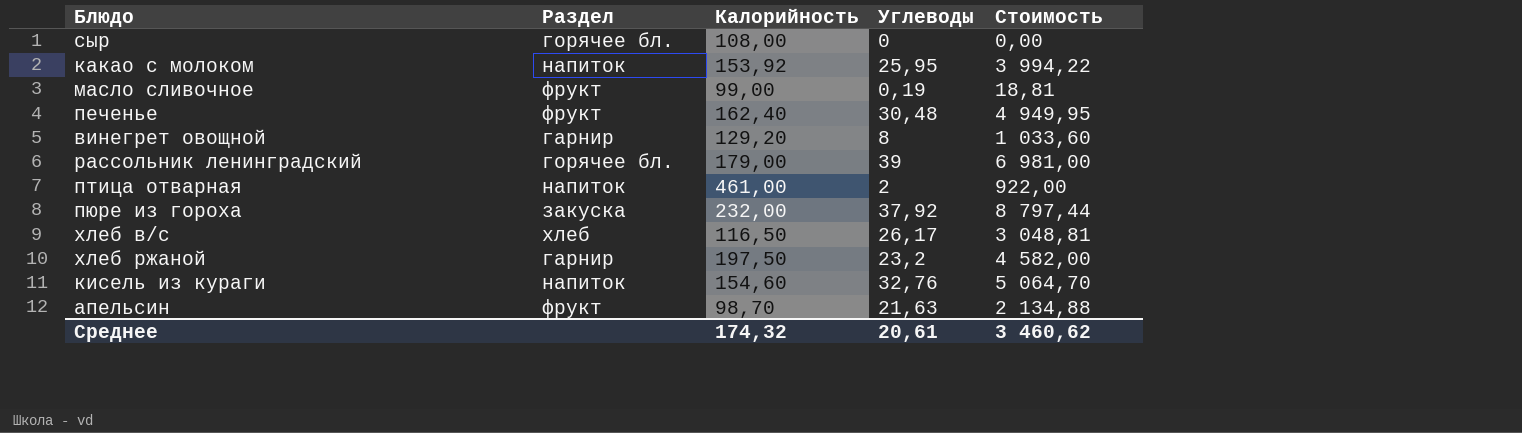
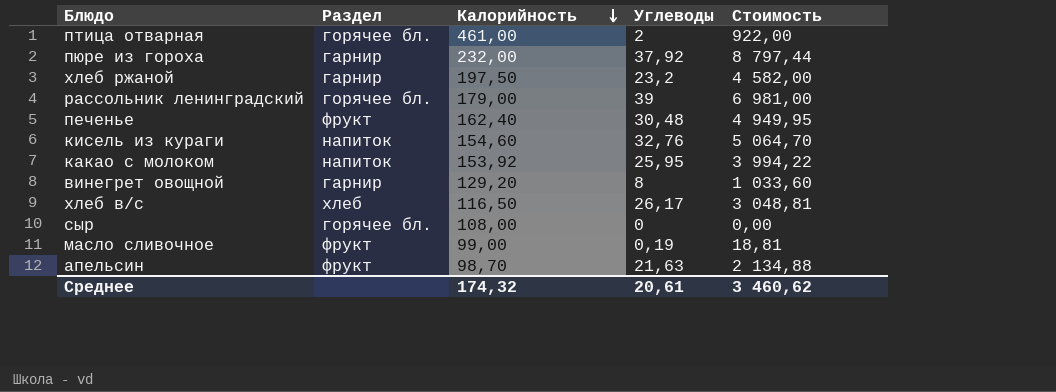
row order: none -> Калорийность descending
птица отварная | Раздел: напиток -> горячее бл.
пюре из гороха | Раздел: закуска -> гарнир

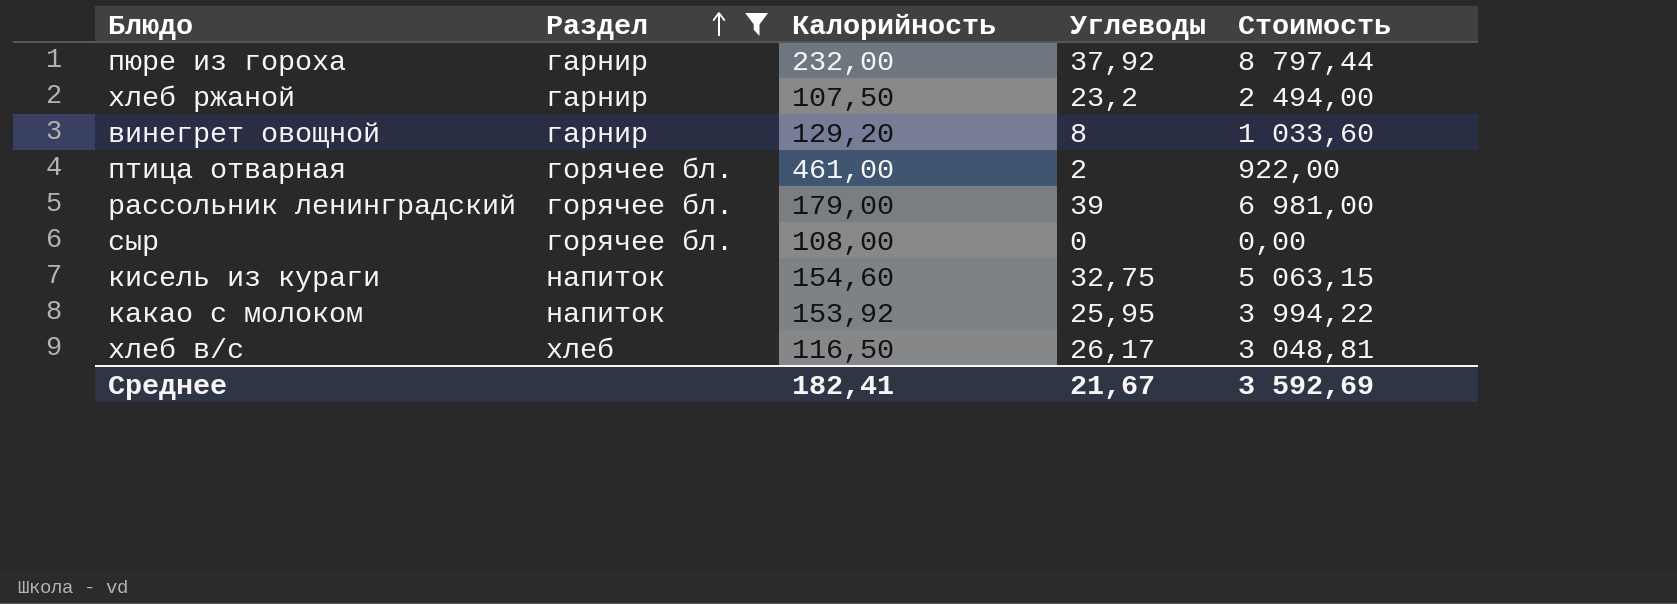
filter: none -> Раздел != фрукт
row order: Калорийность descending -> Раздел ascending
хлеб ржаной | Калорийность: 197,50 -> 107,50
хлеб ржаной | Стоимость: 4 582,00 -> 2 494,00
кисель из кураги | Углеводы: 32,76 -> 32,75
кисель из кураги | Стоимость: 5 064,70 -> 5 063,15
Среднее | Калорийность: 174,32 -> 182,41
Среднее | Углеводы: 20,61 -> 21,67
Среднее | Стоимость: 3 460,62 -> 3 592,69

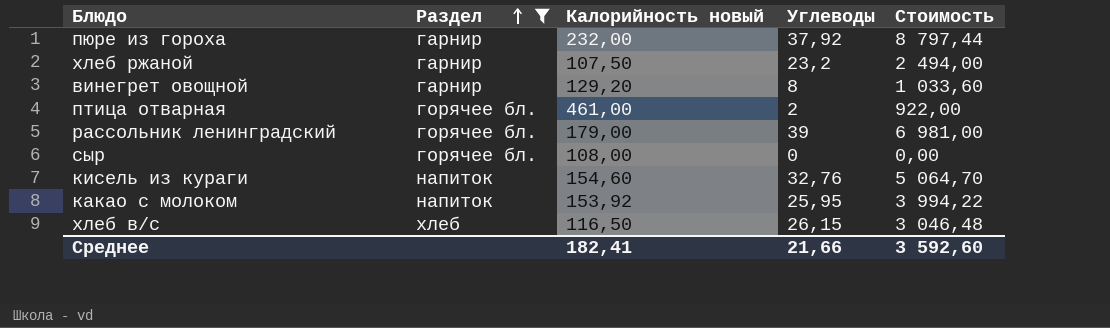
column name: Калорийность -> Калорийность новый
кисель из кураги | Углеводы: 32,75 -> 32,76
кисель из кураги | Стоимость: 5 063,15 -> 5 064,70
хлеб в/с | Углеводы: 26,17 -> 26,15
хлеб в/с | Стоимость: 3 048,81 -> 3 046,48
Среднее | Углеводы: 21,67 -> 21,66
Среднее | Стоимость: 3 592,69 -> 3 592,60

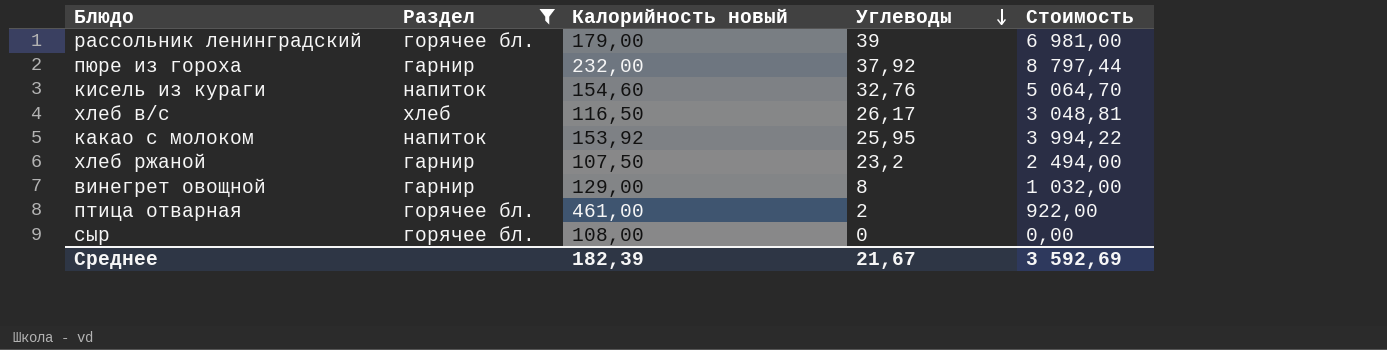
row order: Раздел ascending -> Углеводы descending
хлеб в/с | Углеводы: 26,15 -> 26,17
хлеб в/с | Стоимость: 3 046,48 -> 3 048,81
винегрет овощной | Калорийность новый: 129,20 -> 129,00
винегрет овощной | Стоимость: 1 033,60 -> 1 032,00
Среднее | Калорийность новый: 182,41 -> 182,39
Среднее | Углеводы: 21,66 -> 21,67
Среднее | Стоимость: 3 592,60 -> 3 592,69

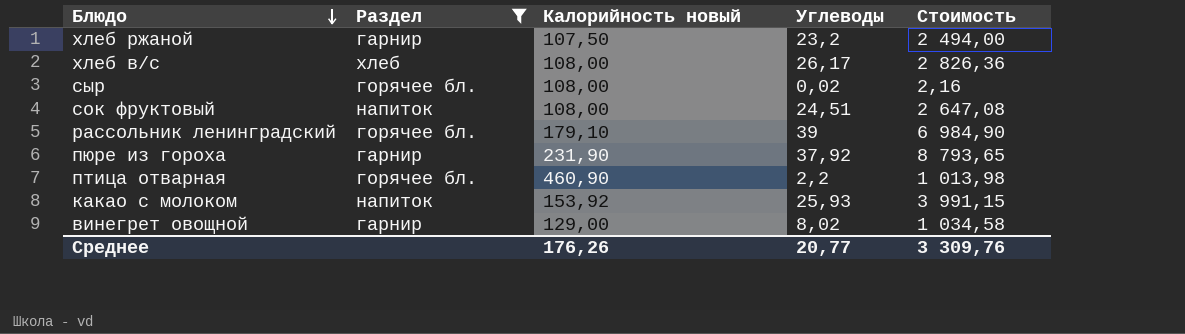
row order: Углеводы descending -> Блюдо descending
row кисель из кураги: напиток | 154,60 | 32,76 | 5 064,70 -> none
хлеб в/с | Калорийность новый: 116,50 -> 108,00
хлеб в/с | Стоимость: 3 048,81 -> 2 826,36
сыр | Углеводы: 0 -> 0,02
сыр | Стоимость: 0,00 -> 2,16
row сок фруктовый: none -> напиток | 108,00 | 24,51 | 2 647,08
рассольник ленинградский | Калорийность новый: 179,00 -> 179,10
рассольник ленинградский | Стоимость: 6 981,00 -> 6 984,90
пюре из гороха | Калорийность новый: 232,00 -> 231,90
пюре из гороха | Стоимость: 8 797,44 -> 8 793,65
птица отварная | Калорийность новый: 461,00 -> 460,90
птица отварная | Углеводы: 2 -> 2,2
птица отварная | Стоимость: 922,00 -> 1 013,98
какао с молоком | Углеводы: 25,95 -> 25,93
какао с молоком | Стоимость: 3 994,22 -> 3 991,15
винегрет овощной | Углеводы: 8 -> 8,02
винегрет овощной | Стоимость: 1 032,00 -> 1 034,58
Среднее | Калорийность новый: 182,39 -> 176,26
Среднее | Углеводы: 21,67 -> 20,77
Среднее | Стоимость: 3 592,69 -> 3 309,76

